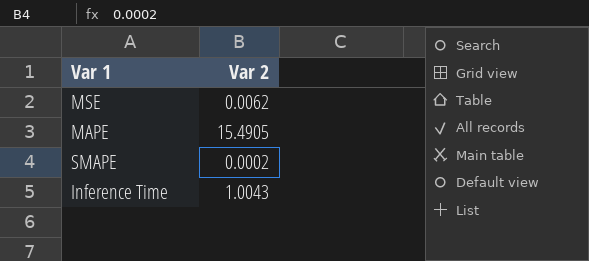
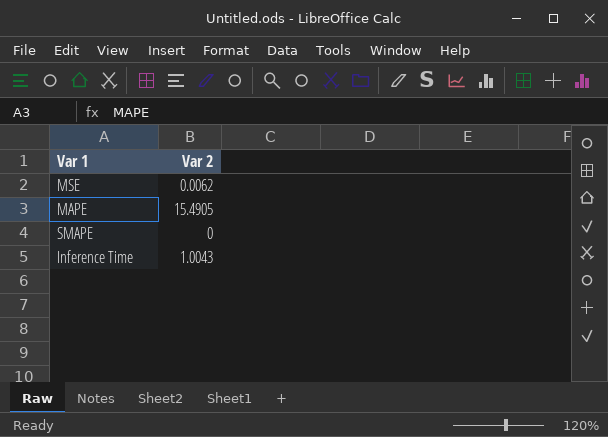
SMAPE | Var 2: 0.0002 -> 0

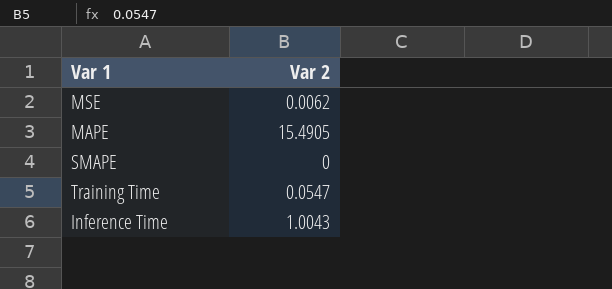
row Training Time: none -> 0.0547

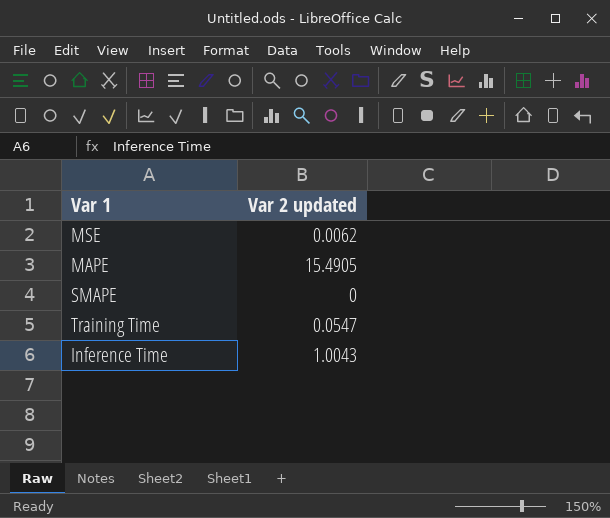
column name: Var 2 -> Var 2 updated

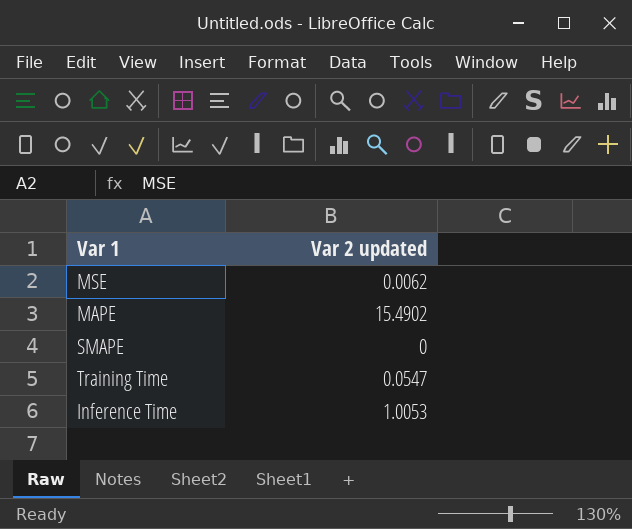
MAPE | Var 2 updated: 15.4905 -> 15.4902
Inference Time | Var 2 updated: 1.0043 -> 1.0053

